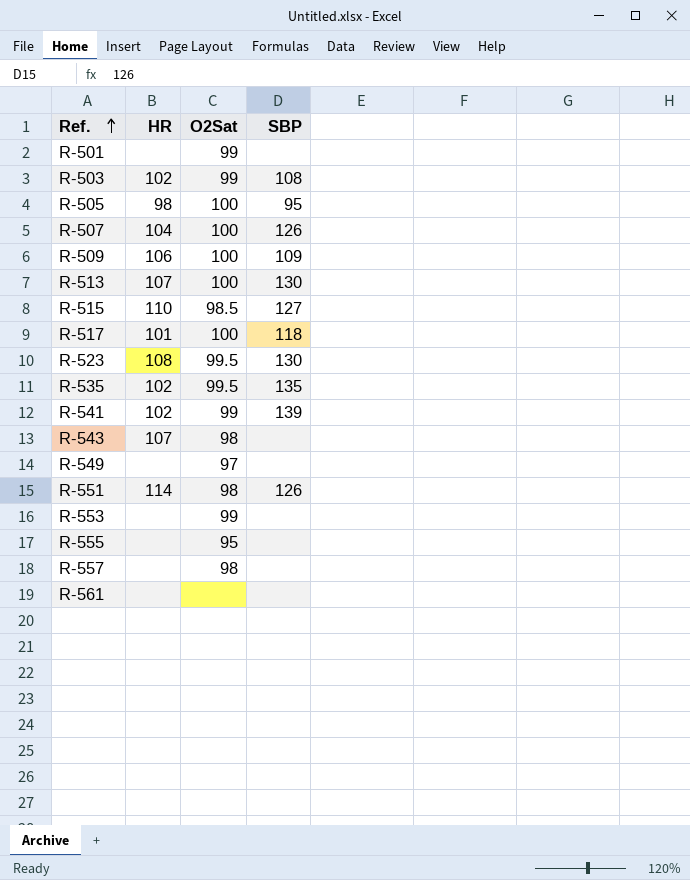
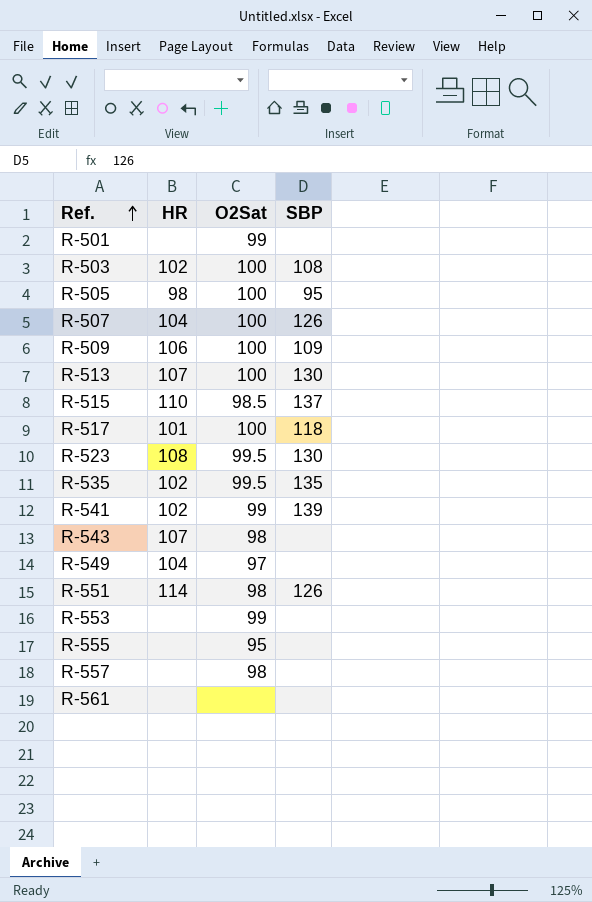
R-503 | O2Sat: 99 -> 100
R-515 | SBP: 127 -> 137
R-549 | HR: none -> 104

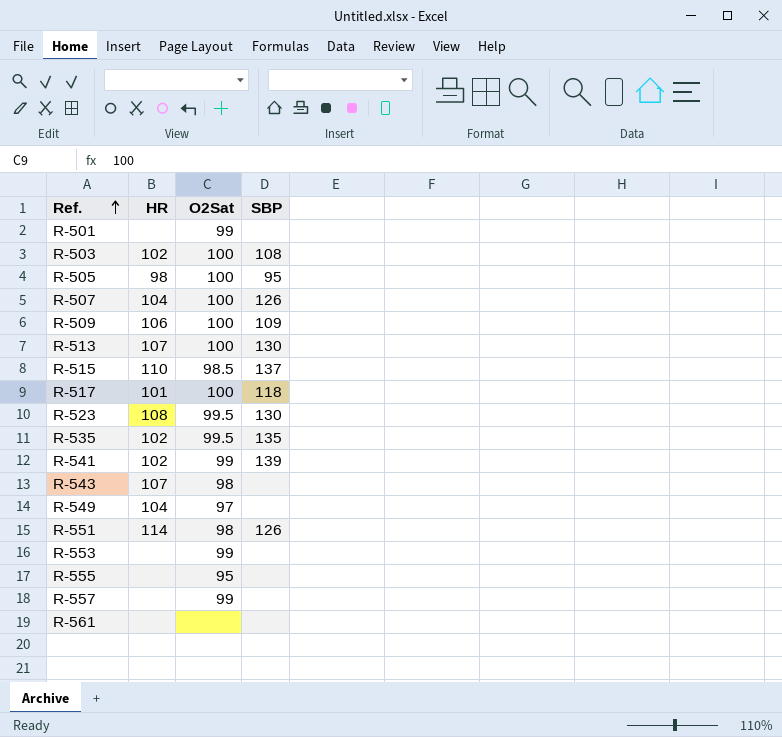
R-557 | O2Sat: 98 -> 99

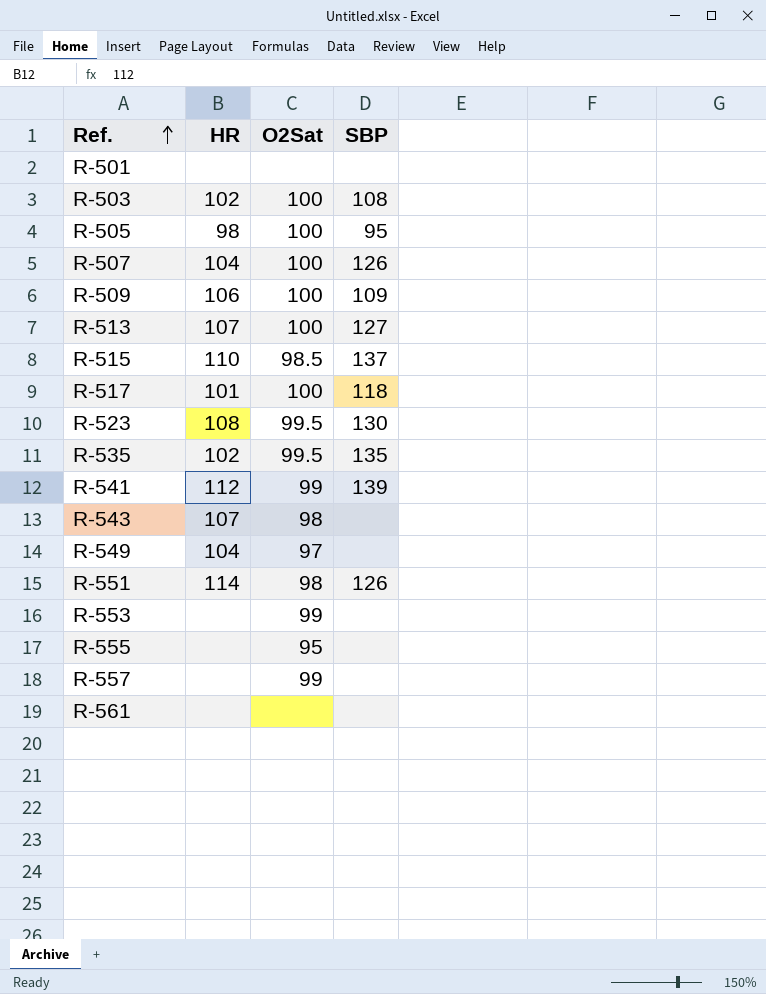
R-501 | O2Sat: 99 -> none
R-513 | SBP: 130 -> 127
R-541 | HR: 102 -> 112

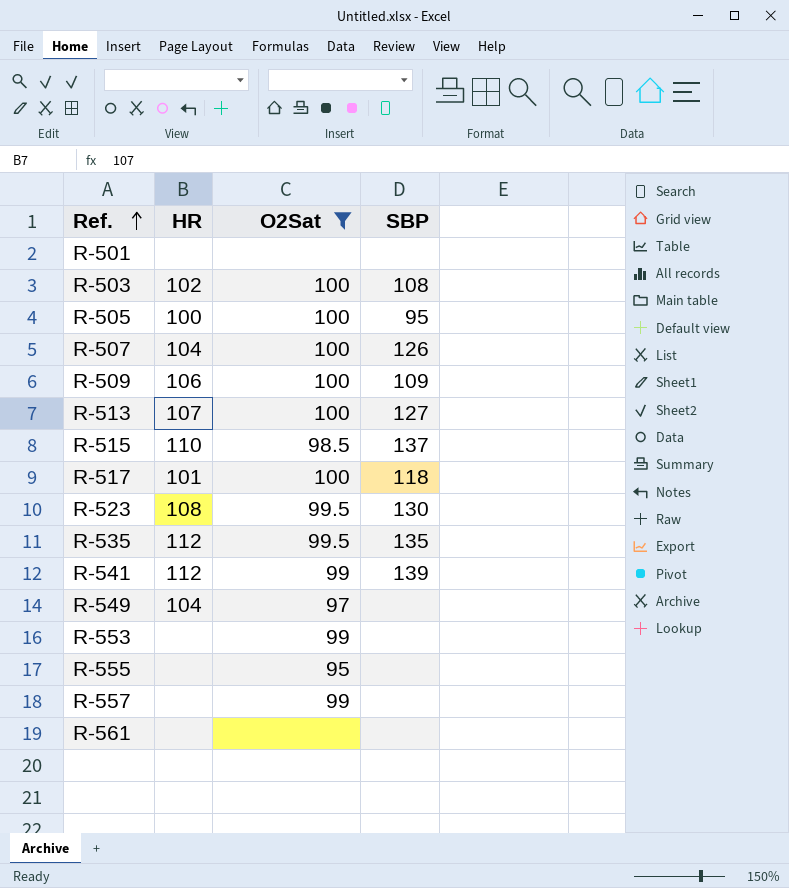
filter: none -> O2Sat != 98
R-505 | HR: 98 -> 100
R-535 | HR: 102 -> 112

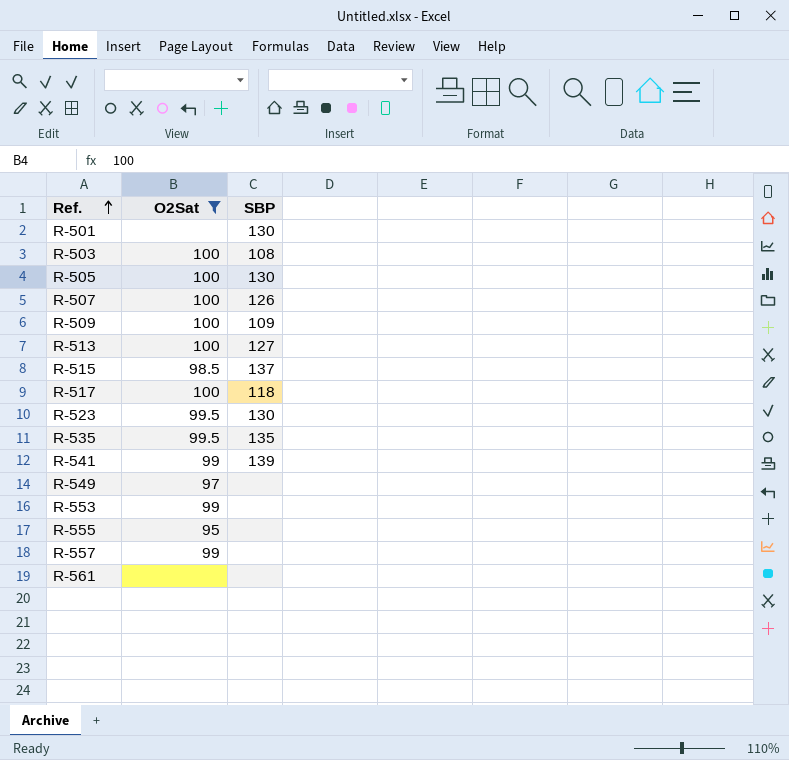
column HR | position: 2 -> none
R-501 | SBP: none -> 130
R-505 | SBP: 95 -> 130

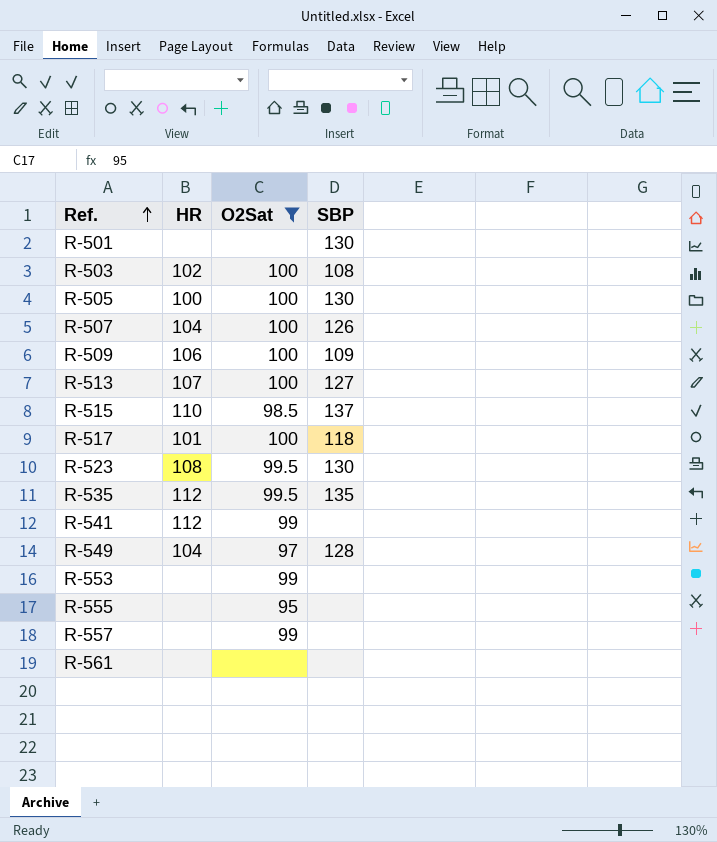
column HR | position: none -> 2
R-541 | SBP: 139 -> none
R-549 | SBP: none -> 128

